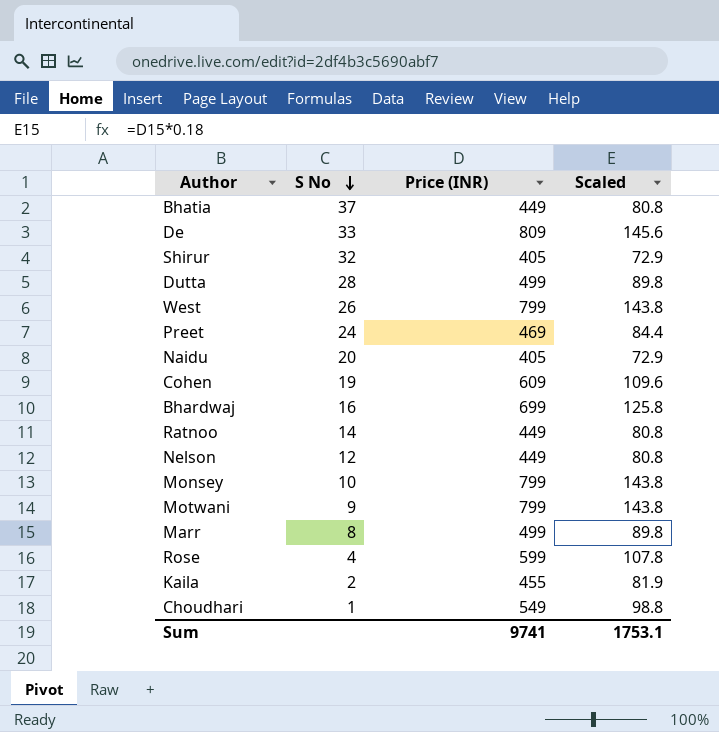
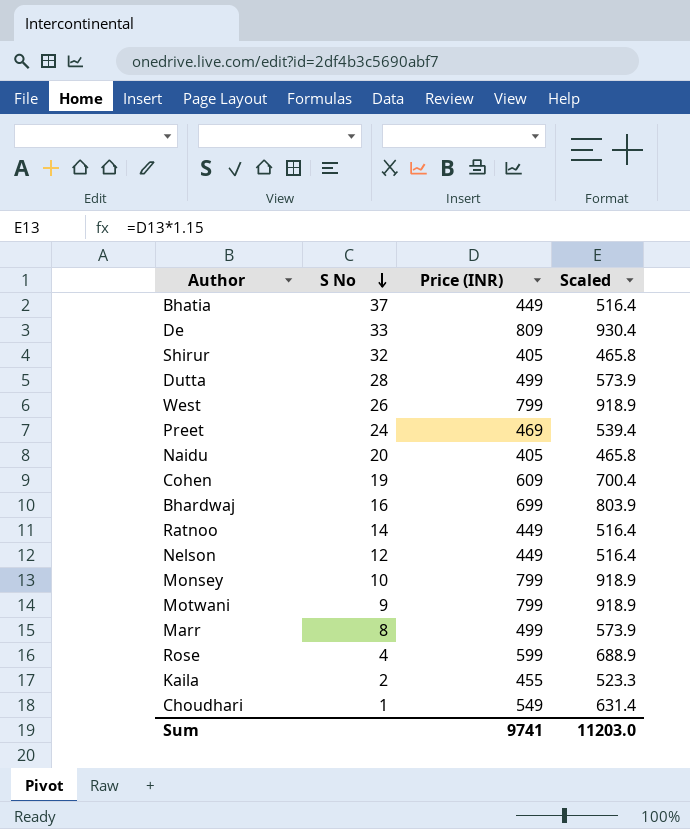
column Scaled | formula: [Price (INR)] * 0.18 -> [Price (INR)] * 1.15
Sum | Scaled: 1753.1 -> 11203.0

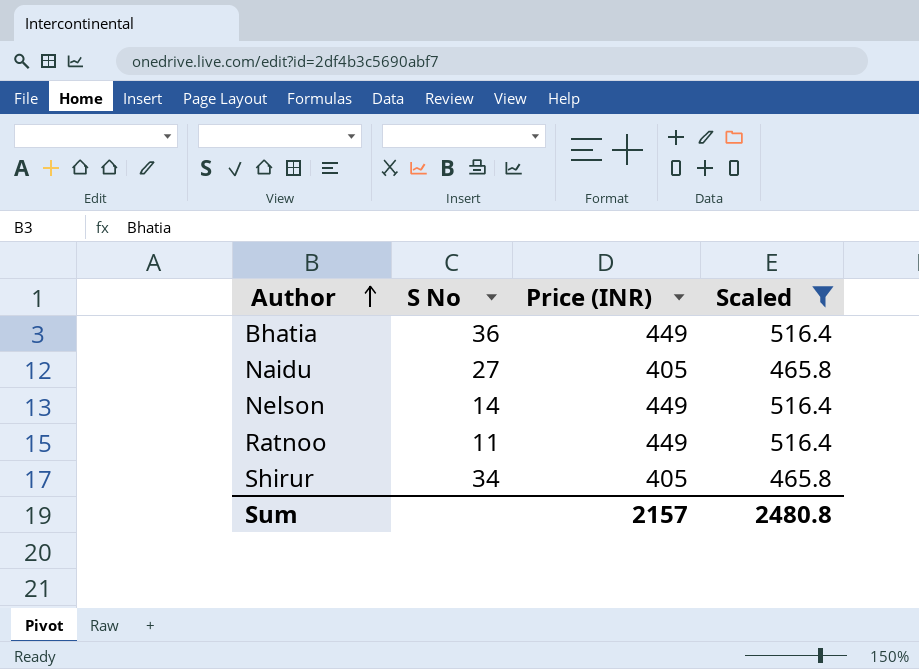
filter: none -> Scaled <= 516.4
row order: S No descending -> Author ascending
Bhatia | S No: 37 -> 36
Naidu | S No: 20 -> 27
Nelson | S No: 12 -> 14
Ratnoo | S No: 14 -> 11
Shirur | S No: 32 -> 34
Sum | Price (INR): 9741 -> 2157
Sum | Scaled: 11203.0 -> 2480.8

